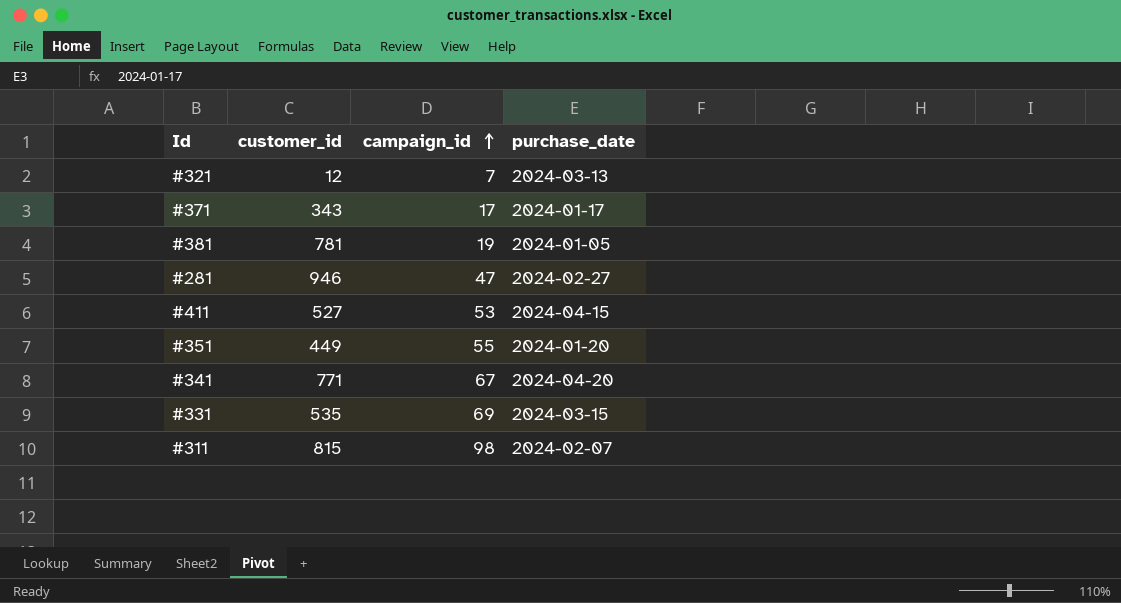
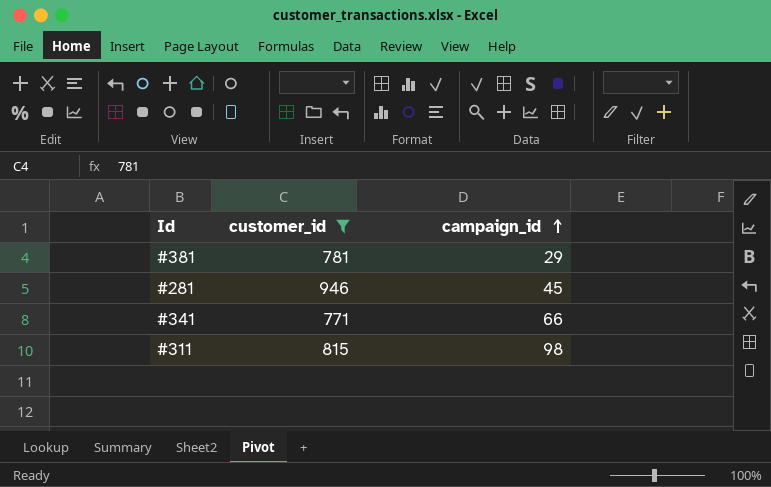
filter: none -> customer_id >= 771
column purchase_date | position: 4 -> none
#381 | campaign_id: 19 -> 29
#281 | campaign_id: 47 -> 45
#341 | campaign_id: 67 -> 66

